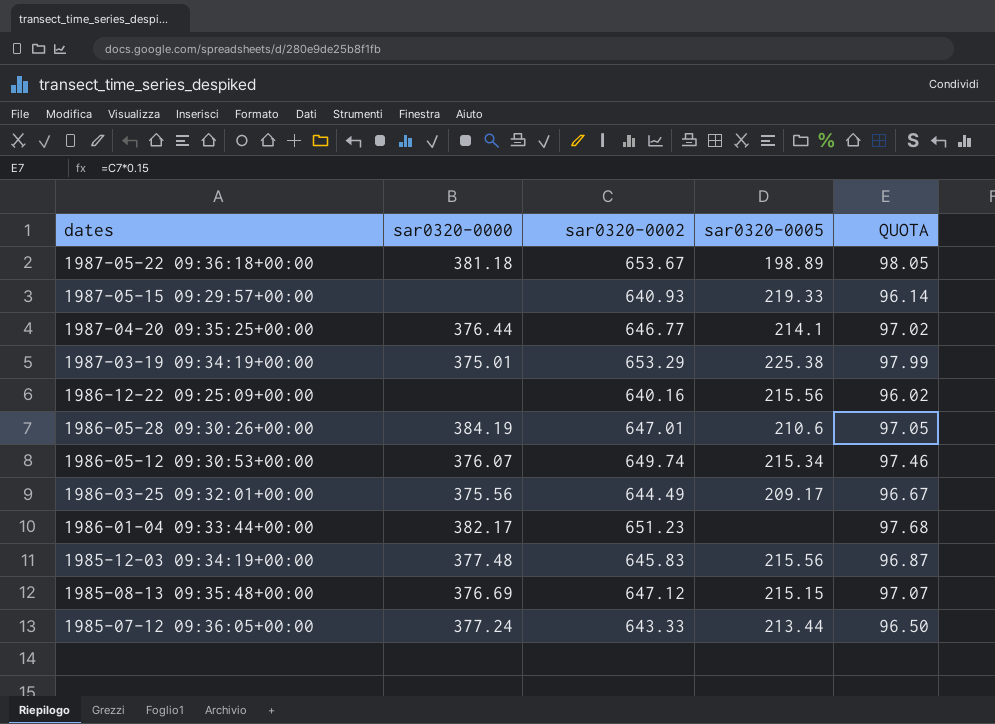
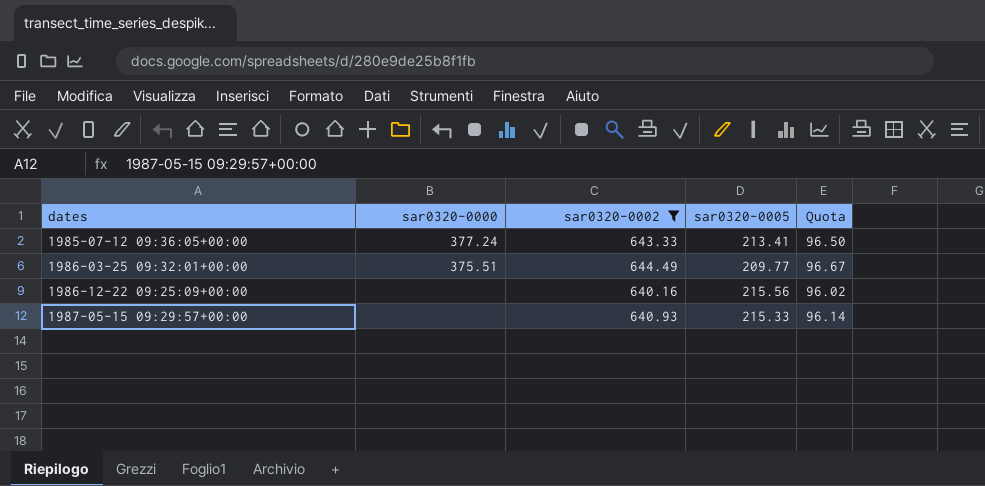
filter: none -> sar0320-0002 <= 644.49
row order: dates descending -> dates ascending
column name: QUOTA -> Quota
1985-07-12 09:36:05+00:00 | sar0320-0005: 213.44 -> 213.41
1986-03-25 09:32:01+00:00 | sar0320-0000: 375.56 -> 375.51
1986-03-25 09:32:01+00:00 | sar0320-0005: 209.17 -> 209.77
1987-05-15 09:29:57+00:00 | sar0320-0005: 219.33 -> 215.33

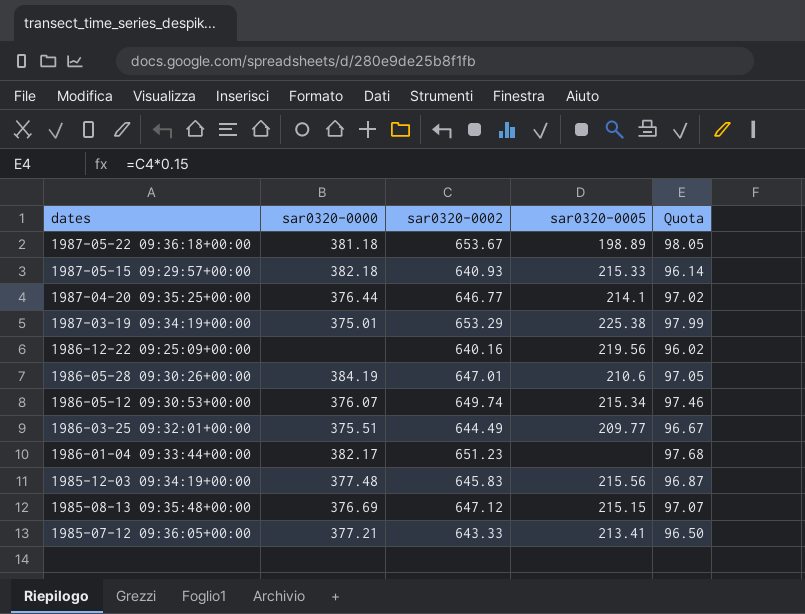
filter: sar0320-0002 <= 644.49 -> none
row order: dates ascending -> dates descending
1987-05-15 09:29:57+00:00 | sar0320-0000: none -> 382.18
1986-12-22 09:25:09+00:00 | sar0320-0005: 215.56 -> 219.56
1985-07-12 09:36:05+00:00 | sar0320-0000: 377.24 -> 377.21

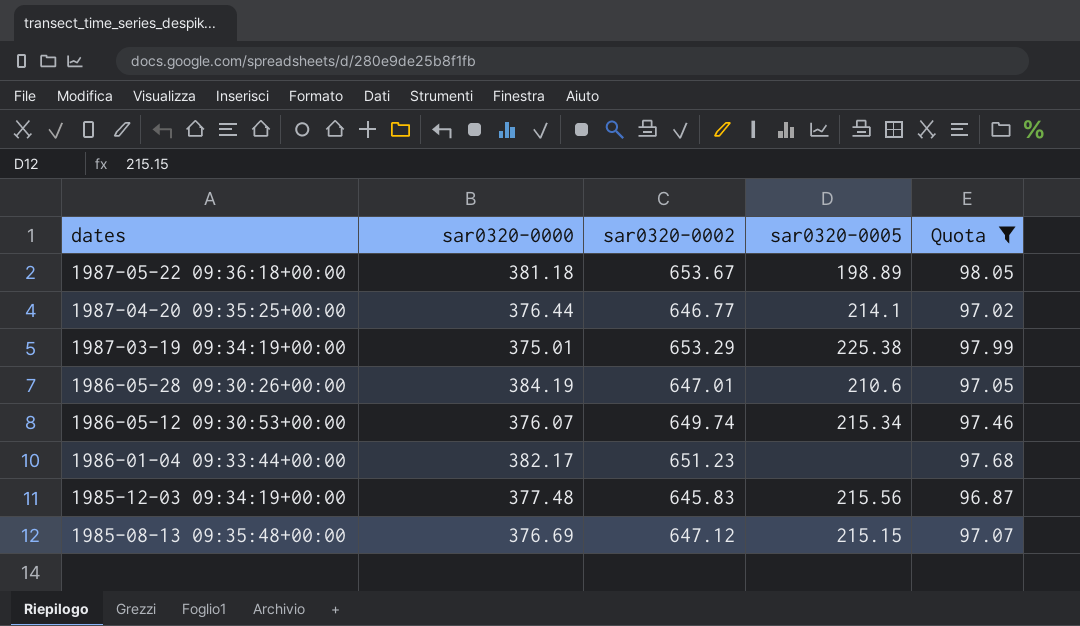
filter: none -> Quota >= 96.87

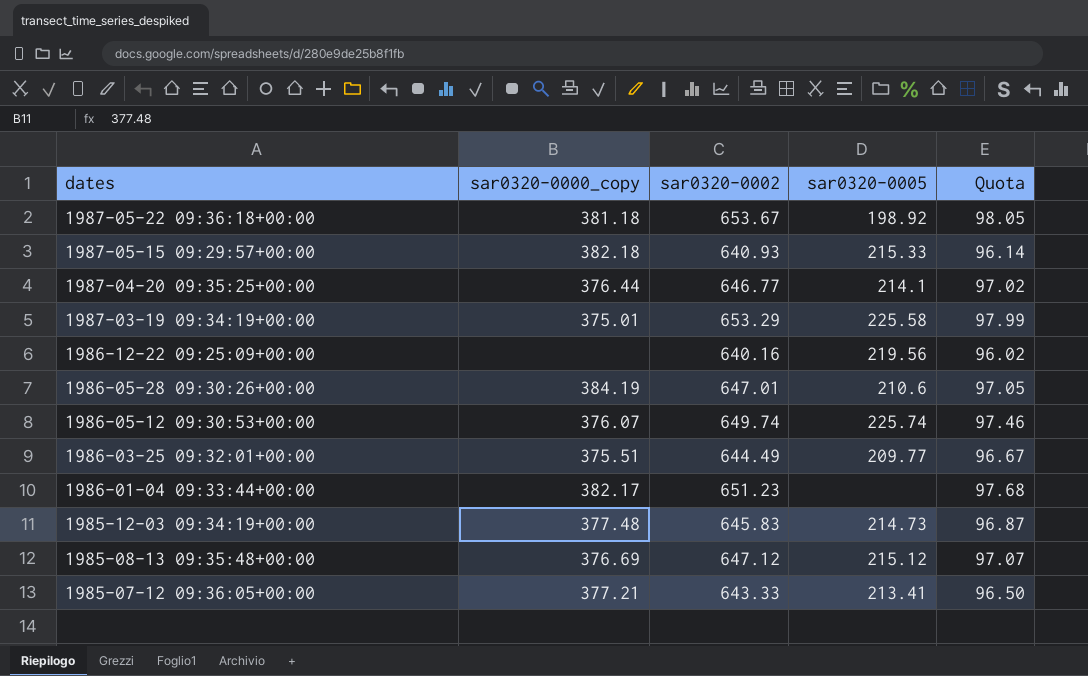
filter: Quota >= 96.87 -> none
column name: sar0320-0000 -> sar0320-0000_copy
1987-05-22 09:36:18+00:00 | sar0320-0005: 198.89 -> 198.92
1987-03-19 09:34:19+00:00 | sar0320-0005: 225.38 -> 225.58
1986-05-12 09:30:53+00:00 | sar0320-0005: 215.34 -> 225.74
1985-12-03 09:34:19+00:00 | sar0320-0005: 215.56 -> 214.73
1985-08-13 09:35:48+00:00 | sar0320-0005: 215.15 -> 215.12

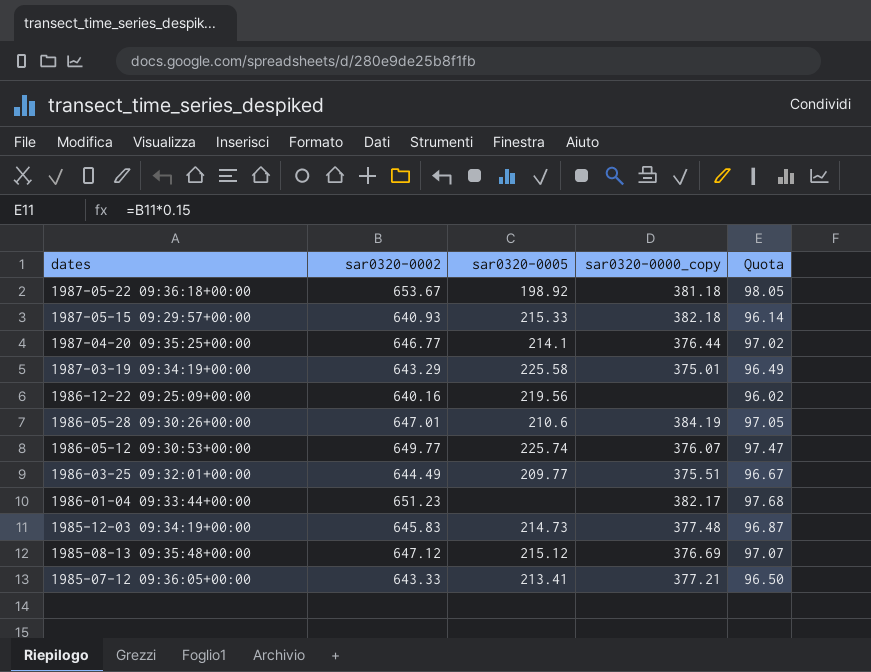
column sar0320-0000_copy | position: 2 -> 4
1987-03-19 09:34:19+00:00 | sar0320-0002: 653.29 -> 643.29
1987-03-19 09:34:19+00:00 | Quota: 97.99 -> 96.49
1986-05-12 09:30:53+00:00 | sar0320-0002: 649.74 -> 649.77
1986-05-12 09:30:53+00:00 | Quota: 97.46 -> 97.47

